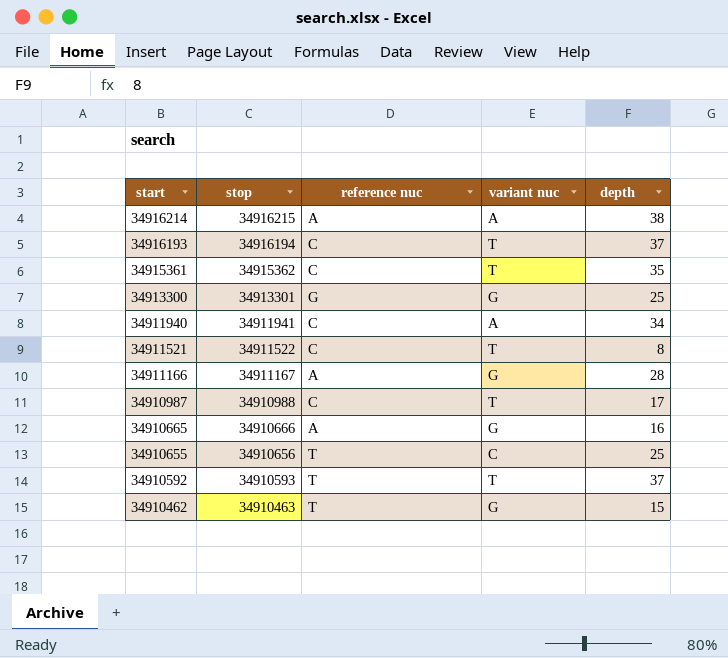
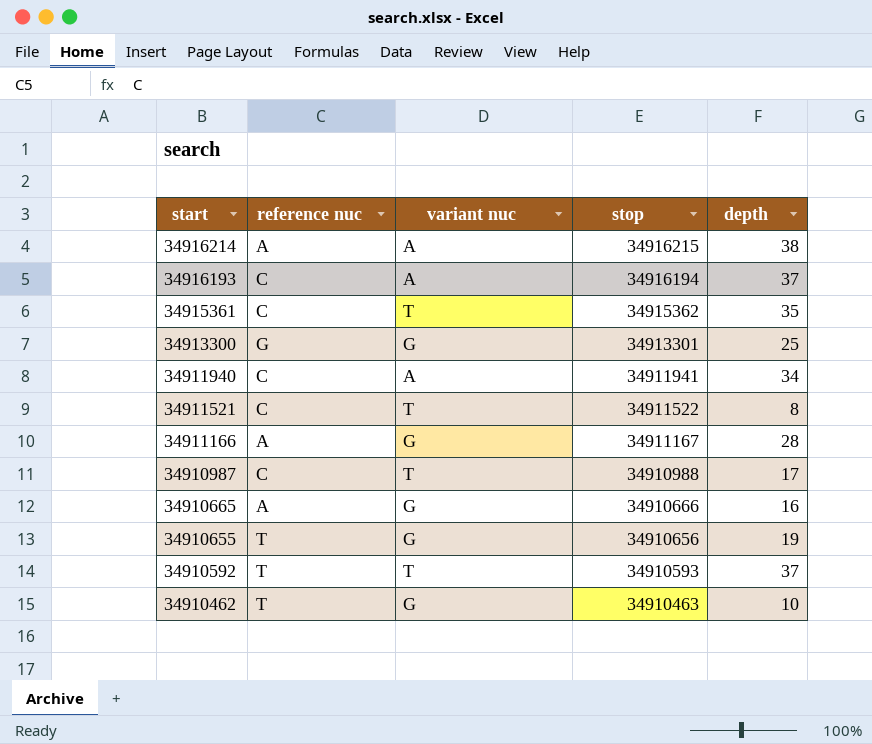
column stop | position: 2 -> 4
34916193 | variant nuc: T -> A
34910655 | variant nuc: C -> G
34910655 | depth: 25 -> 19
34910462 | depth: 15 -> 10

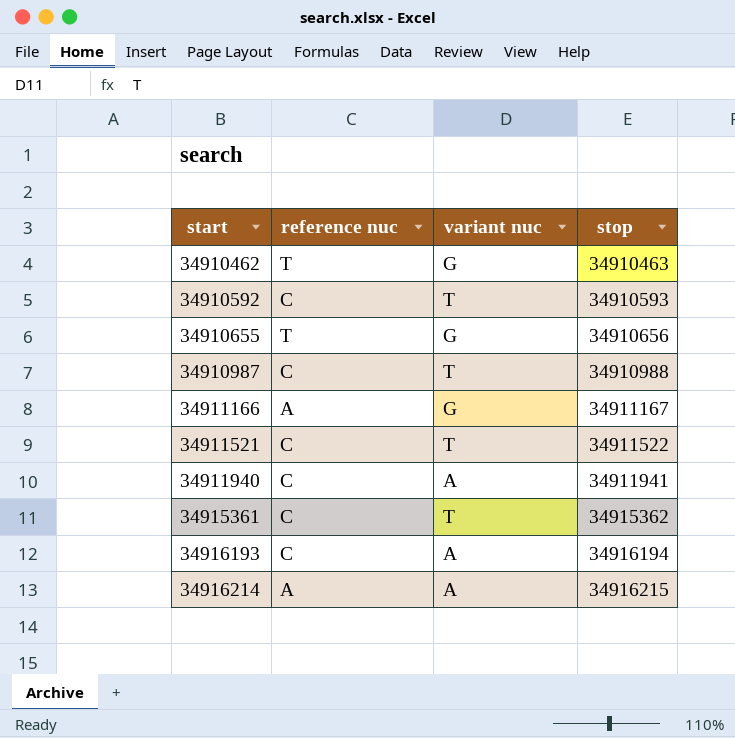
row order: start descending -> start ascending
column depth | position: 5 -> none
row 34913300: G | G | 34913301 | 25 -> none
row 34910665: A | G | 34910666 | 16 -> none
34910592 | reference nuc: T -> C

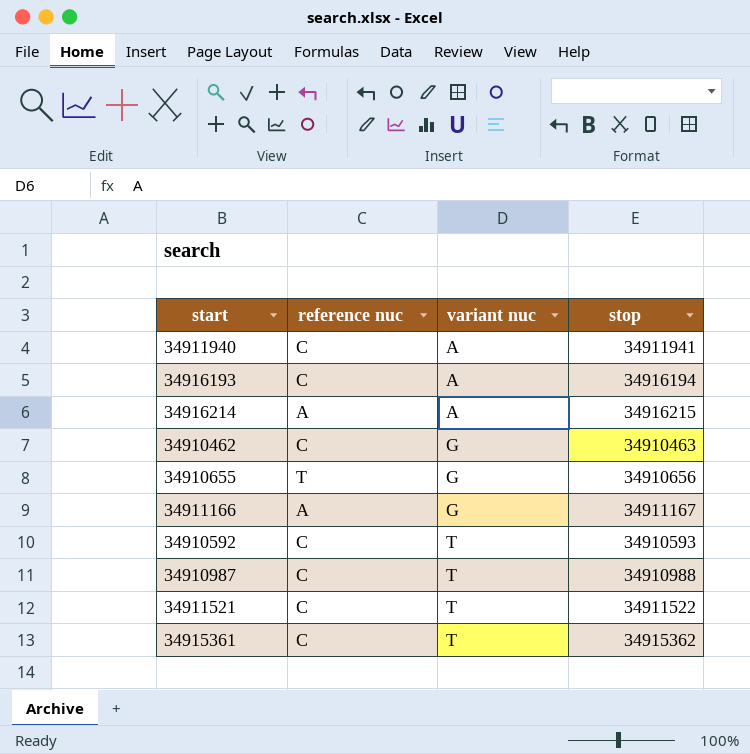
row order: start ascending -> variant nuc ascending
34910462 | reference nuc: T -> C

